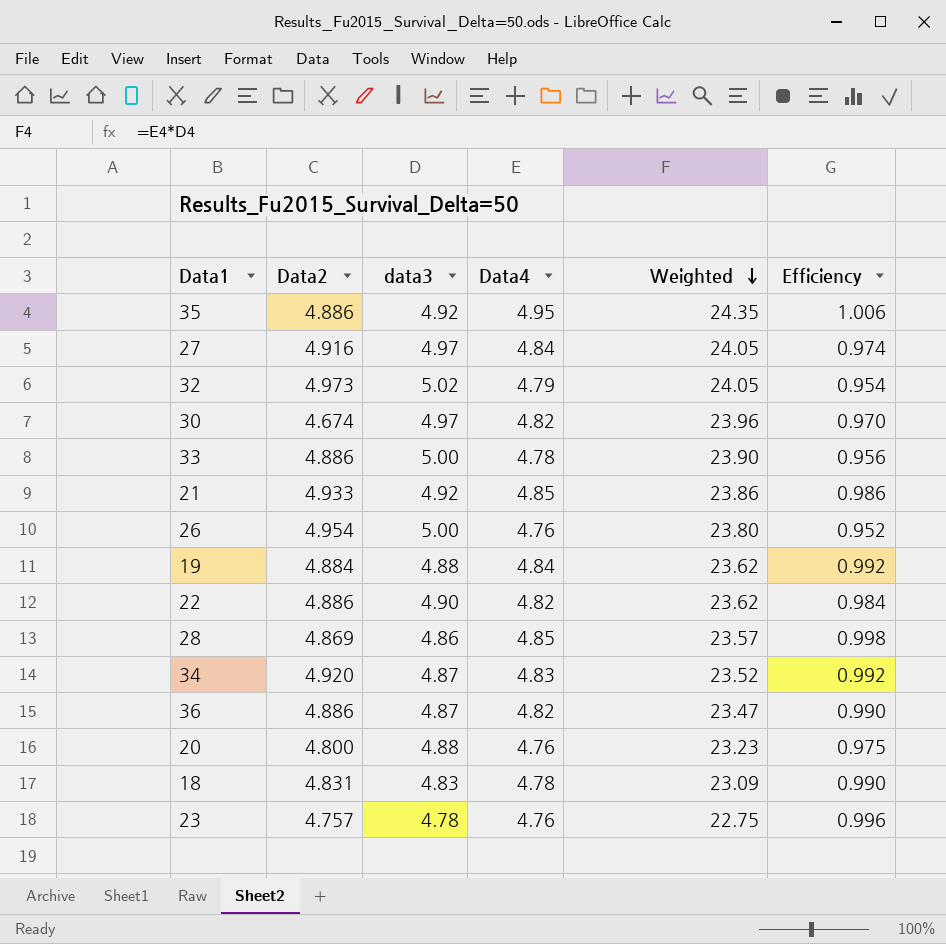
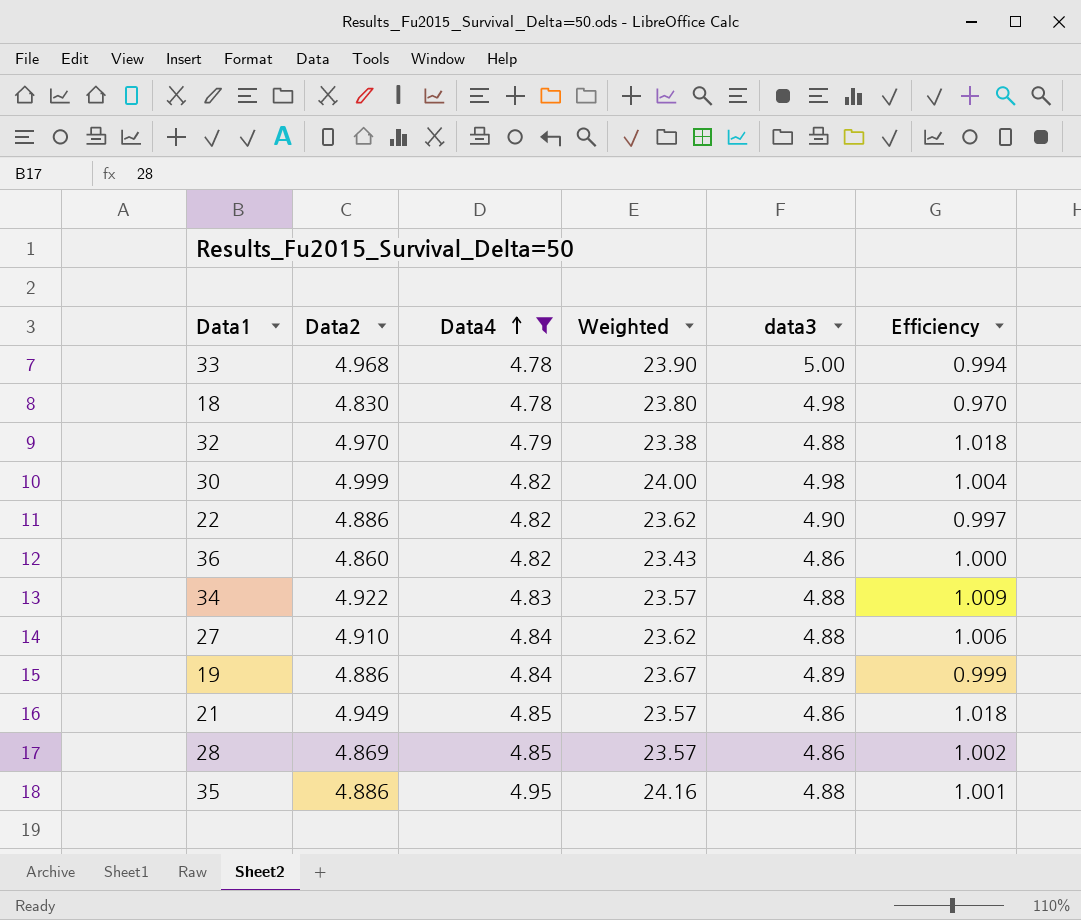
filter: none -> Data4 != 4.76
row order: Weighted descending -> Data4 ascending
column data3 | position: 3 -> 5
column Efficiency | formula: [Data4] / [data3] -> [Data2] / [data3]
33 | Data2: 4.886 -> 4.968
18 | Data2: 4.831 -> 4.830
18 | Weighted: 23.09 -> 23.80
18 | data3: 4.83 -> 4.98
32 | Data2: 4.973 -> 4.970
32 | Weighted: 24.05 -> 23.38
32 | data3: 5.02 -> 4.88
30 | Data2: 4.674 -> 4.999
30 | Weighted: 23.96 -> 24.00
30 | data3: 4.97 -> 4.98
36 | Data2: 4.886 -> 4.860
36 | Weighted: 23.47 -> 23.43
36 | data3: 4.87 -> 4.86
34 | Data2: 4.920 -> 4.922
34 | Weighted: 23.52 -> 23.57
34 | data3: 4.87 -> 4.88
27 | Data2: 4.916 -> 4.910
27 | Weighted: 24.05 -> 23.62
27 | data3: 4.97 -> 4.88
19 | Data2: 4.884 -> 4.886
19 | Weighted: 23.62 -> 23.67
19 | data3: 4.88 -> 4.89
21 | Data2: 4.933 -> 4.949
21 | Weighted: 23.86 -> 23.57
21 | data3: 4.92 -> 4.86
35 | Weighted: 24.35 -> 24.16
35 | data3: 4.92 -> 4.88

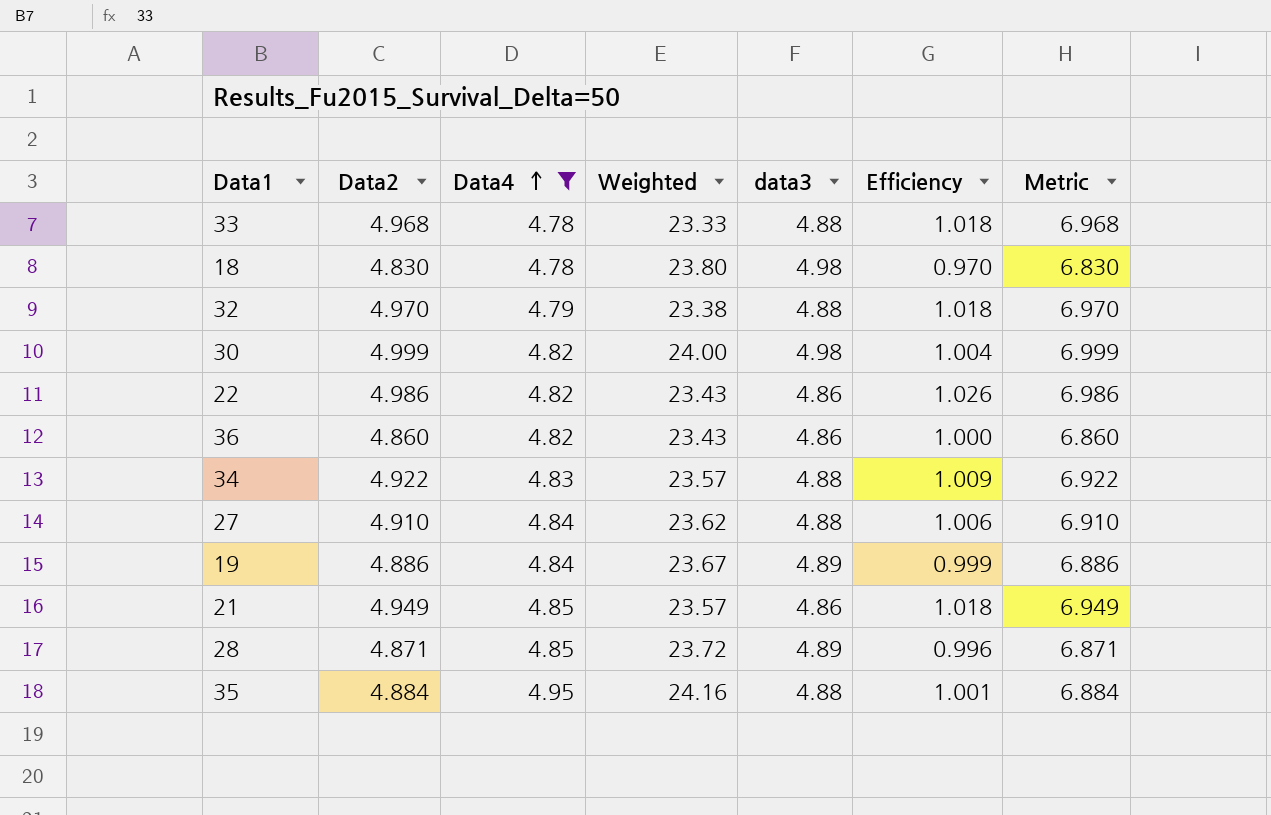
column Metric | formula: none -> [Data2] + 2
33 | Weighted: 23.90 -> 23.33
33 | data3: 5.00 -> 4.88
33 | Efficiency: 0.994 -> 1.018
22 | Data2: 4.886 -> 4.986
22 | Weighted: 23.62 -> 23.43
22 | data3: 4.90 -> 4.86
22 | Efficiency: 0.997 -> 1.026
28 | Data2: 4.869 -> 4.871
28 | Weighted: 23.57 -> 23.72
28 | data3: 4.86 -> 4.89
28 | Efficiency: 1.002 -> 0.996
35 | Data2: 4.886 -> 4.884

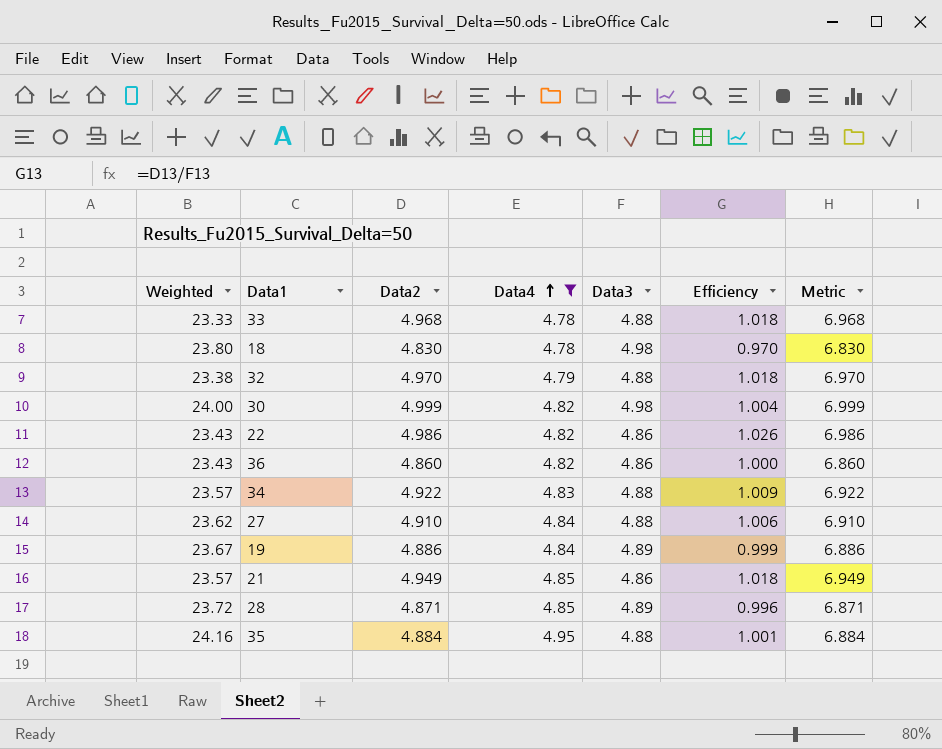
column Weighted | position: 4 -> 1
column name: data3 -> Data3

